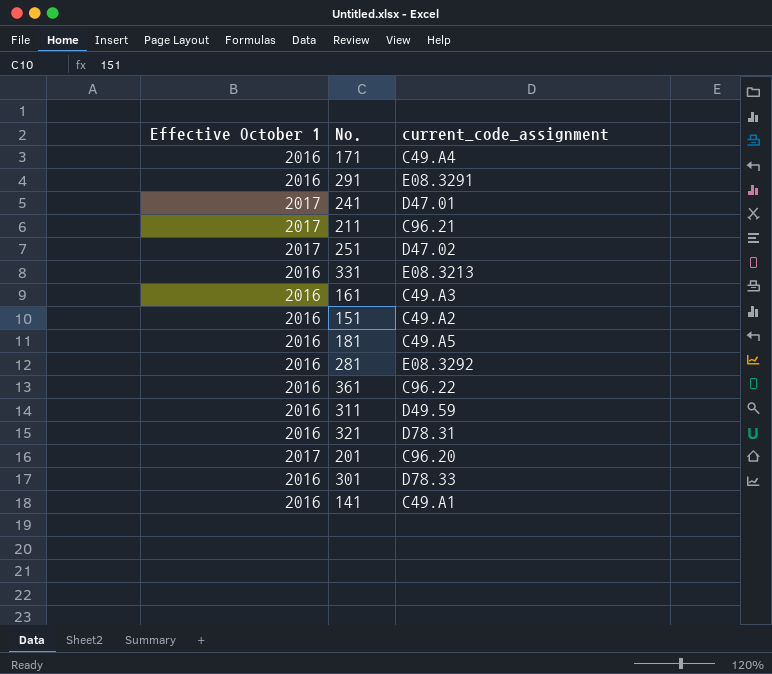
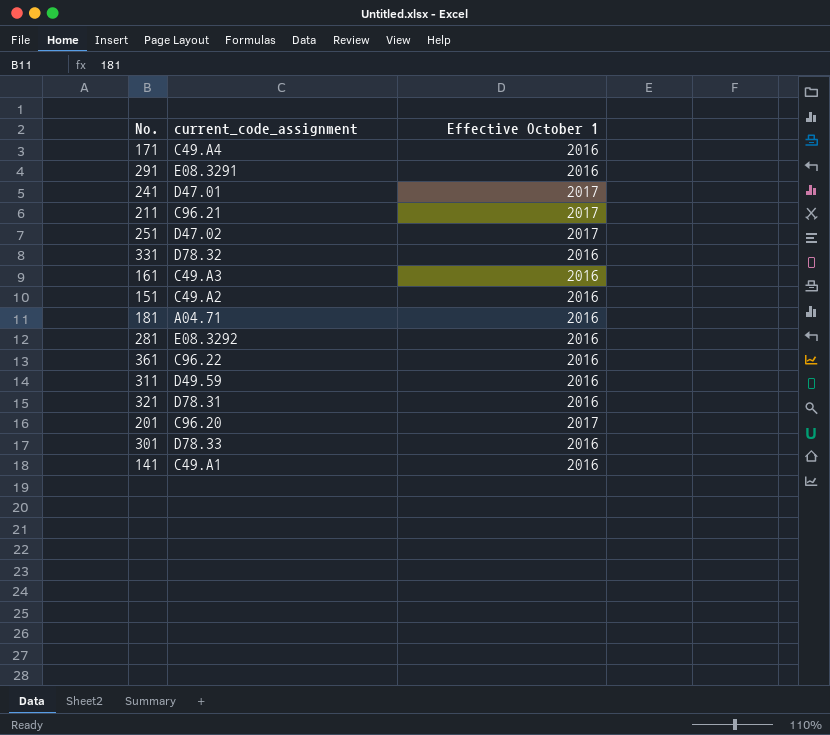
column Effective October 1 | position: 1 -> 3
331 | current_code_assignment: E08.3213 -> D78.32
181 | current_code_assignment: C49.A5 -> A04.71

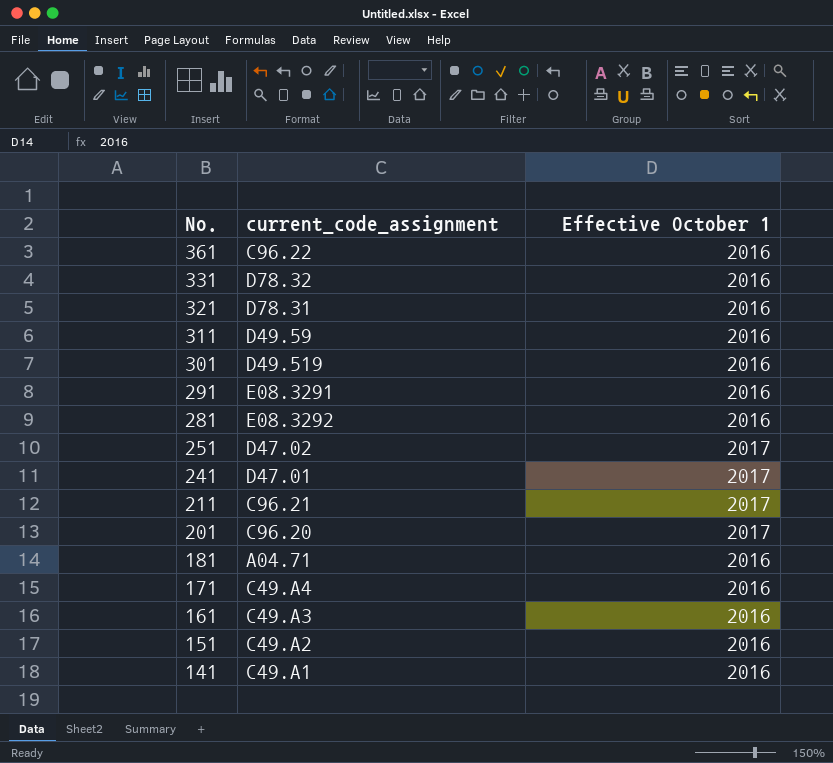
row order: none -> No. descending
301 | current_code_assignment: D78.33 -> D49.519

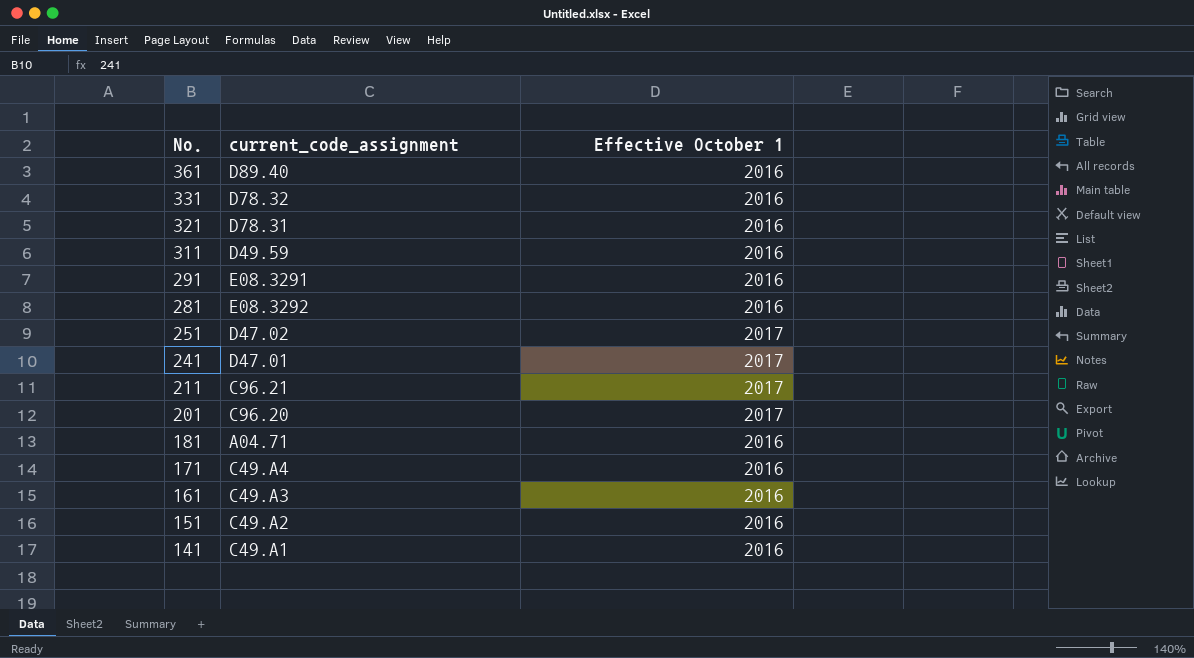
row 301: D49.519 | 2016 -> none
361 | current_code_assignment: C96.22 -> D89.40

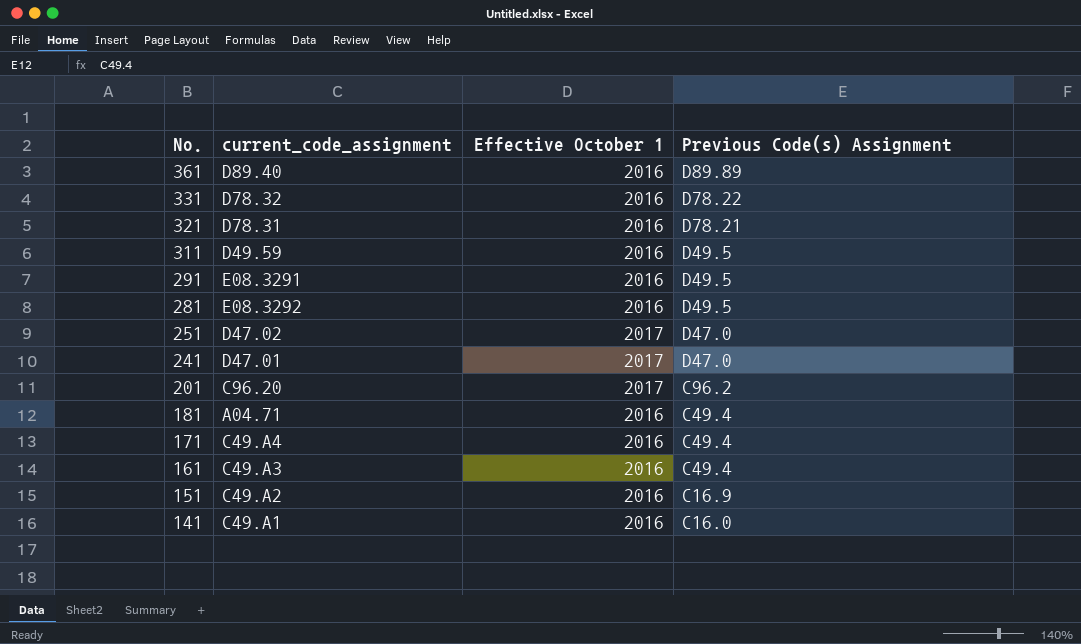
column Previous Code(s) Assignment | position: none -> 4
row 211: C96.21 | 2017 -> none

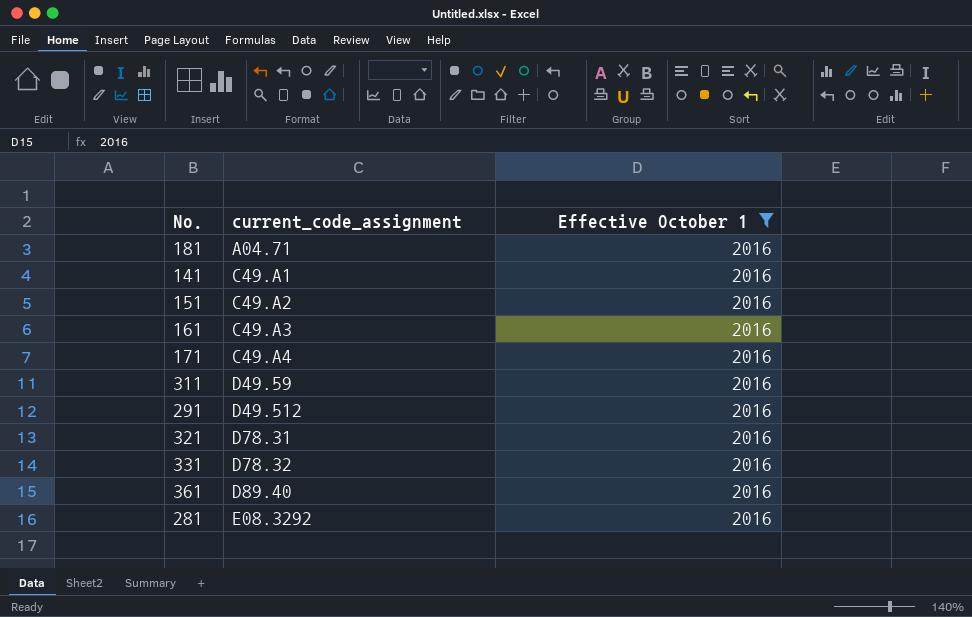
filter: none -> Effective October 1 = 2016
row order: No. descending -> current_code_assignment ascending
column Previous Code(s) Assignment | position: 4 -> none
291 | current_code_assignment: E08.3291 -> D49.512

